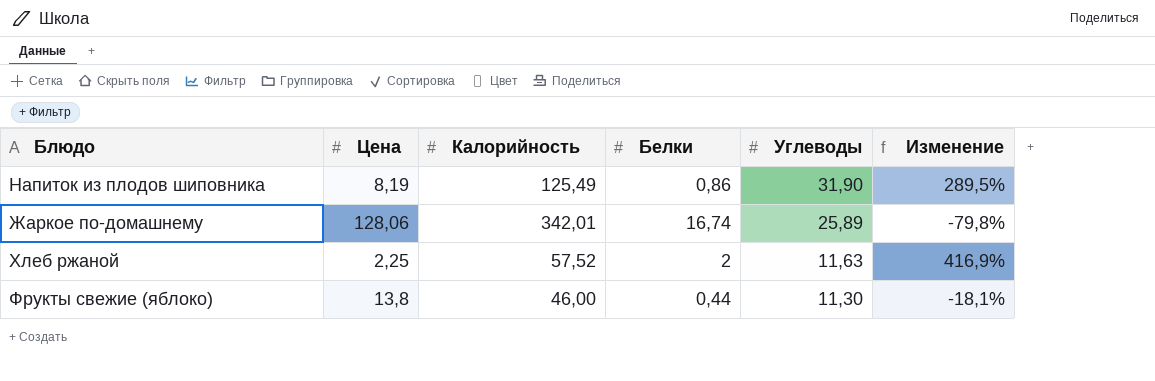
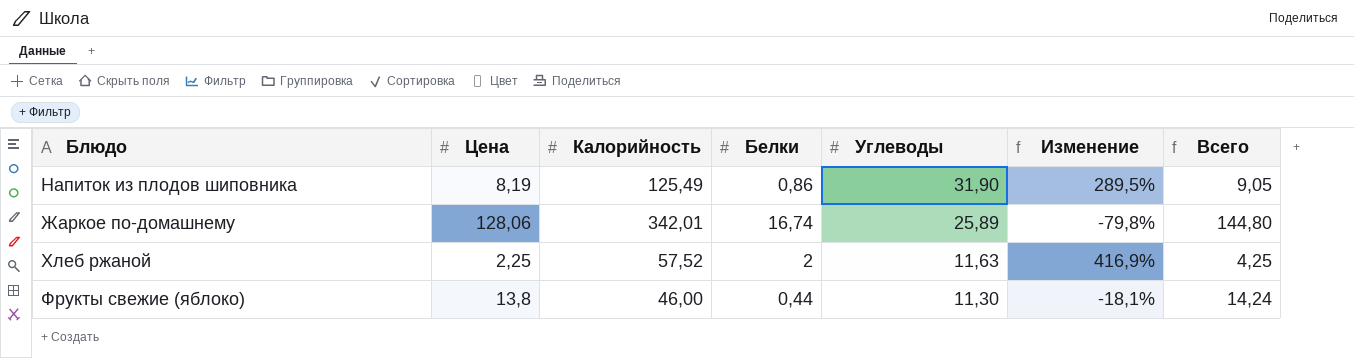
column Всего | formula: none -> [Цена] + [Белки]

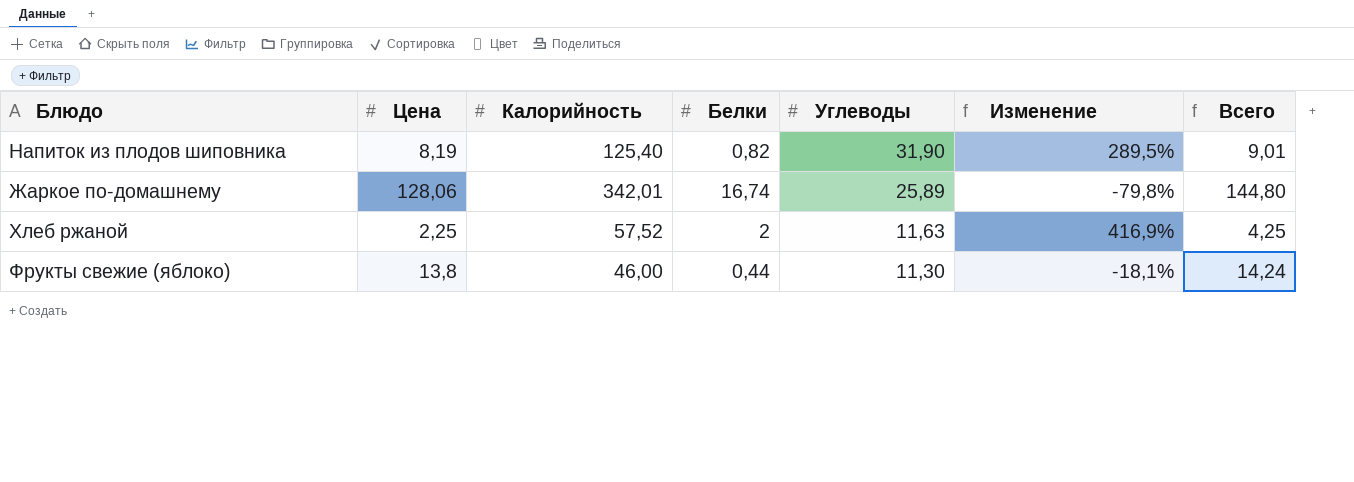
Напиток из плодов шиповника | Калорийность: 125,49 -> 125,40
Напиток из плодов шиповника | Белки: 0,86 -> 0,82
Напиток из плодов шиповника | Всего: 9,05 -> 9,01

